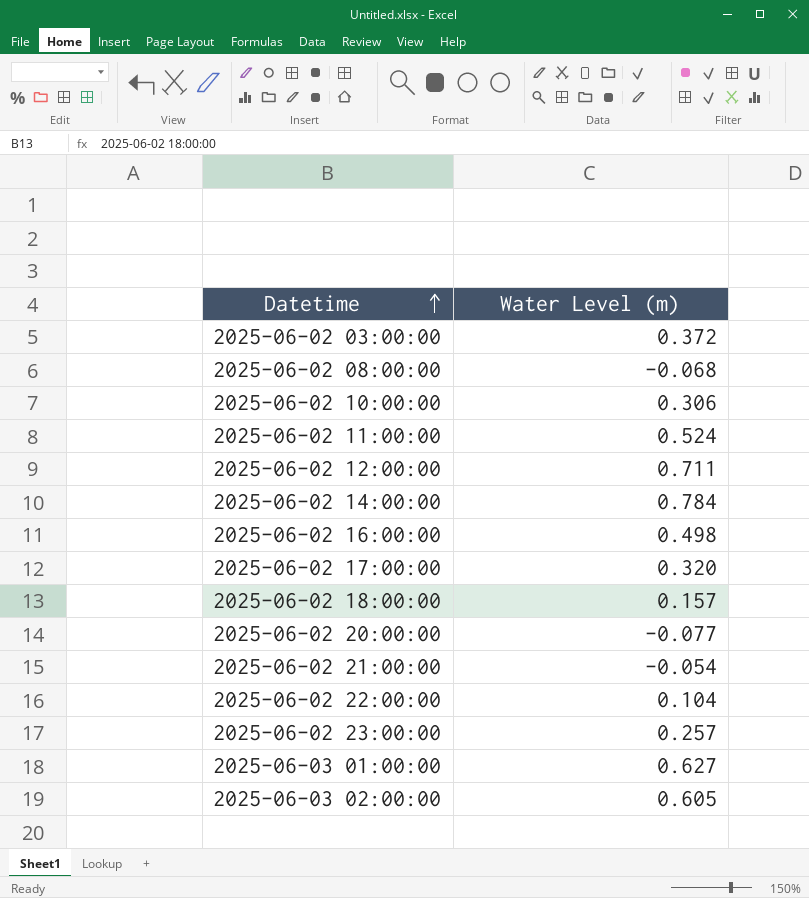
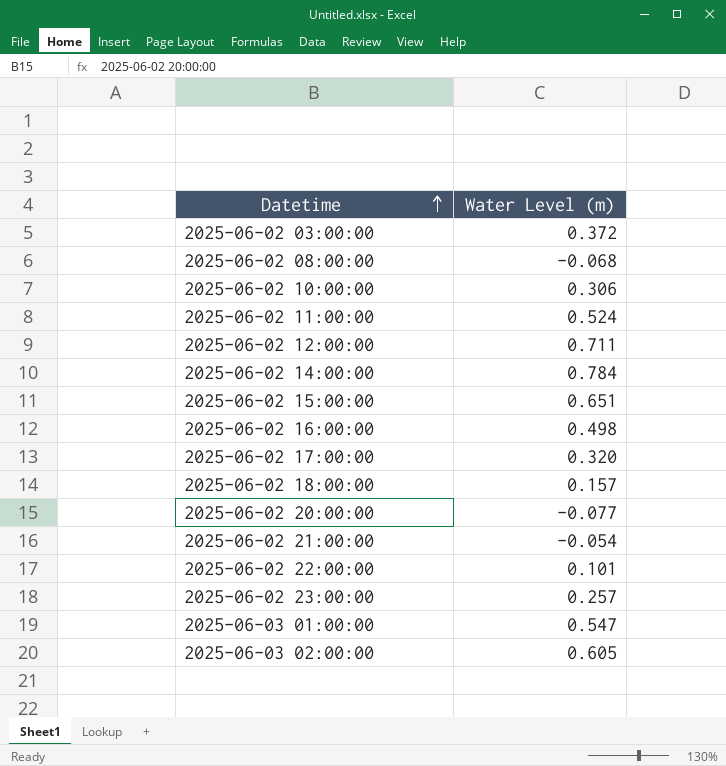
row 2025-06-02 15:00:00: none -> 0.651
2025-06-02 22:00:00 | Water Level (m): 0.104 -> 0.101
2025-06-03 01:00:00 | Water Level (m): 0.627 -> 0.547

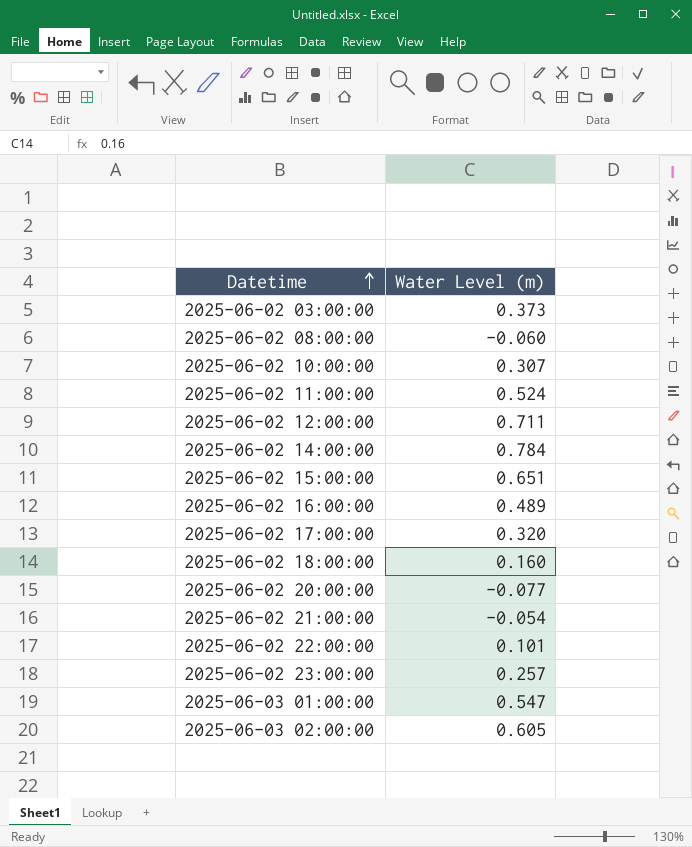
2025-06-02 03:00:00 | Water Level (m): 0.372 -> 0.373
2025-06-02 08:00:00 | Water Level (m): -0.068 -> -0.060
2025-06-02 10:00:00 | Water Level (m): 0.306 -> 0.307
2025-06-02 16:00:00 | Water Level (m): 0.498 -> 0.489
2025-06-02 18:00:00 | Water Level (m): 0.157 -> 0.160

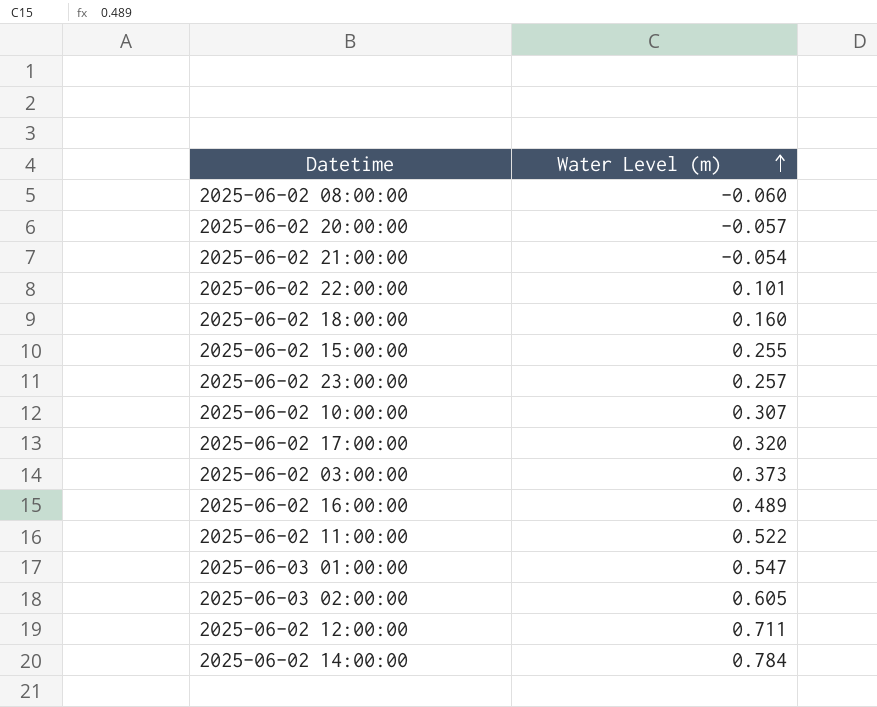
row order: Datetime ascending -> Water Level (m) ascending
2025-06-02 20:00:00 | Water Level (m): -0.077 -> -0.057
2025-06-02 15:00:00 | Water Level (m): 0.651 -> 0.255
2025-06-02 11:00:00 | Water Level (m): 0.524 -> 0.522

